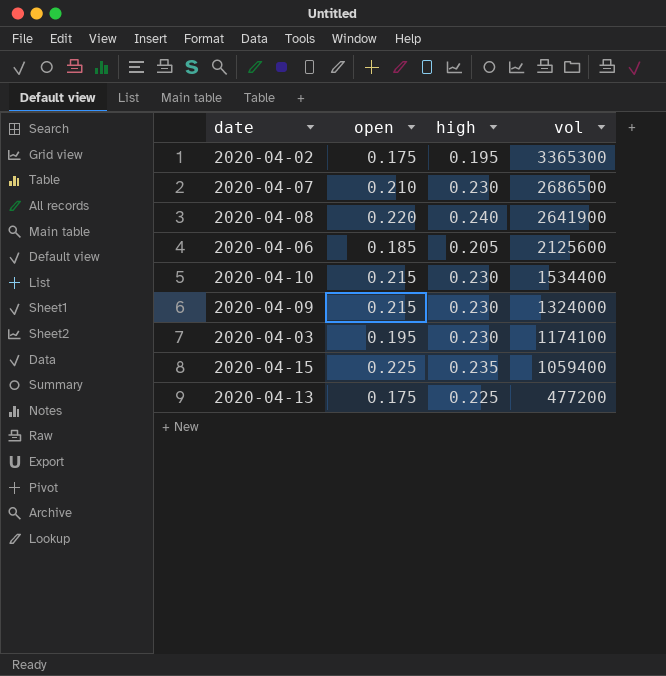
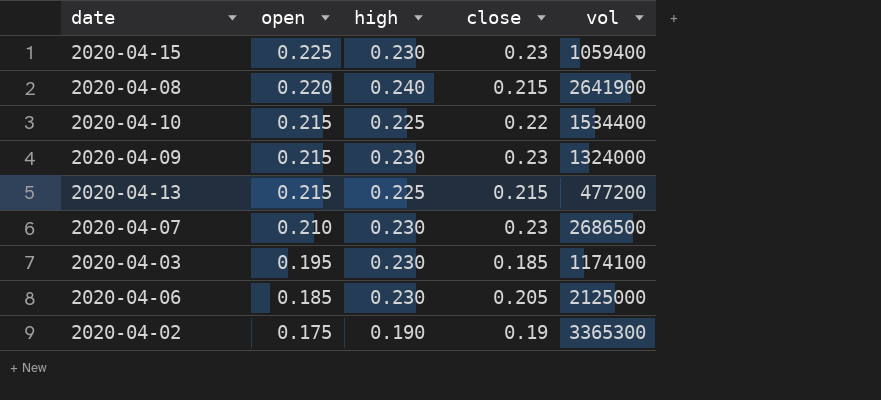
row order: vol descending -> open descending
column close | position: none -> 4
2020-04-15 | high: 0.235 -> 0.230
2020-04-10 | high: 0.230 -> 0.225
2020-04-13 | open: 0.175 -> 0.215
2020-04-06 | high: 0.205 -> 0.230
2020-04-06 | vol: 2125600 -> 2125000
2020-04-02 | high: 0.195 -> 0.190

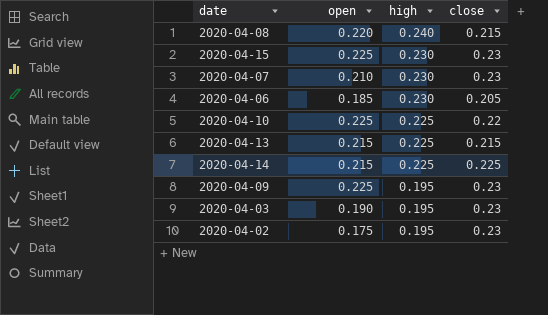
row order: open descending -> high descending
column vol | position: 5 -> none
2020-04-10 | open: 0.215 -> 0.225
row 2020-04-14: none -> 0.215 | 0.225 | 0.225
2020-04-09 | open: 0.215 -> 0.225
2020-04-09 | high: 0.230 -> 0.195
2020-04-03 | open: 0.195 -> 0.190
2020-04-03 | high: 0.230 -> 0.195
2020-04-03 | close: 0.185 -> 0.23
2020-04-02 | high: 0.190 -> 0.195
2020-04-02 | close: 0.19 -> 0.23

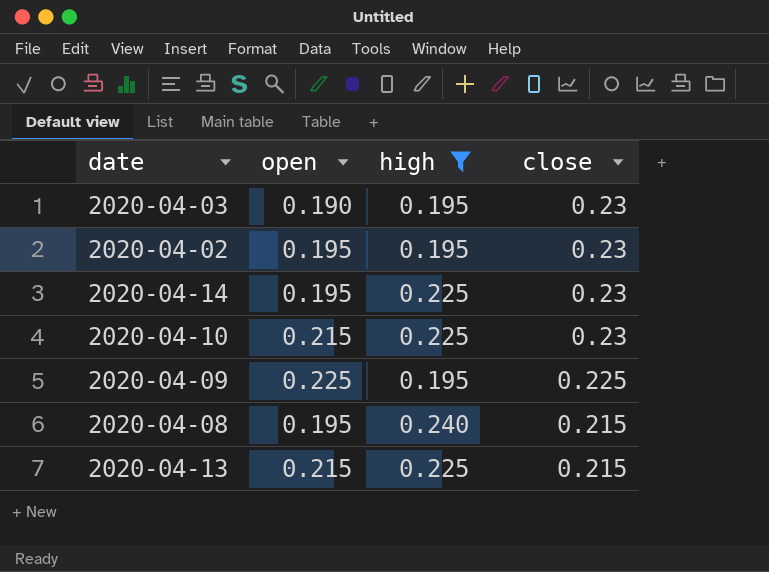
filter: none -> high != 0.230
row order: high descending -> close descending
2020-04-02 | open: 0.175 -> 0.195
2020-04-14 | open: 0.215 -> 0.195
2020-04-14 | close: 0.225 -> 0.23
2020-04-10 | open: 0.225 -> 0.215
2020-04-10 | close: 0.22 -> 0.23
2020-04-09 | close: 0.23 -> 0.225
2020-04-08 | open: 0.220 -> 0.195

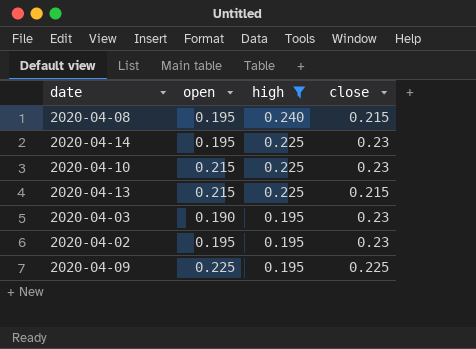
row order: close descending -> high descending

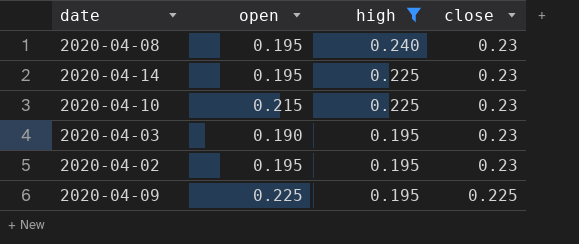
row 2020-04-13: 0.215 | 0.225 | 0.215 -> none
2020-04-08 | close: 0.215 -> 0.23

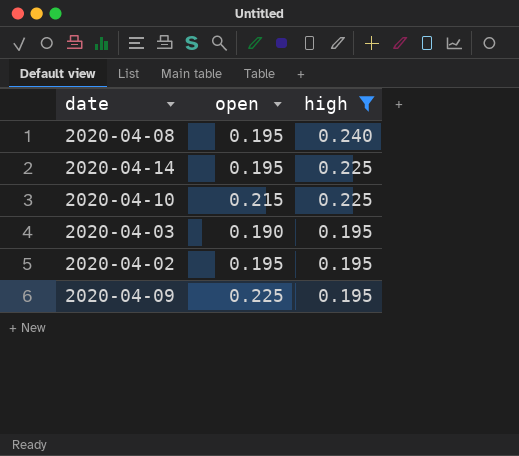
column close | position: 4 -> none

